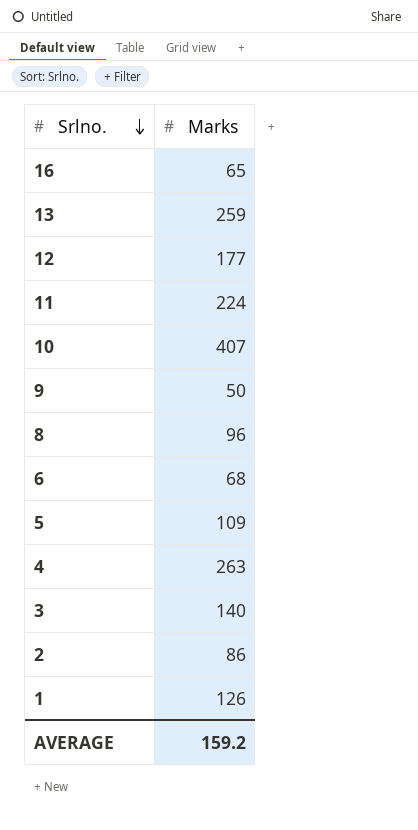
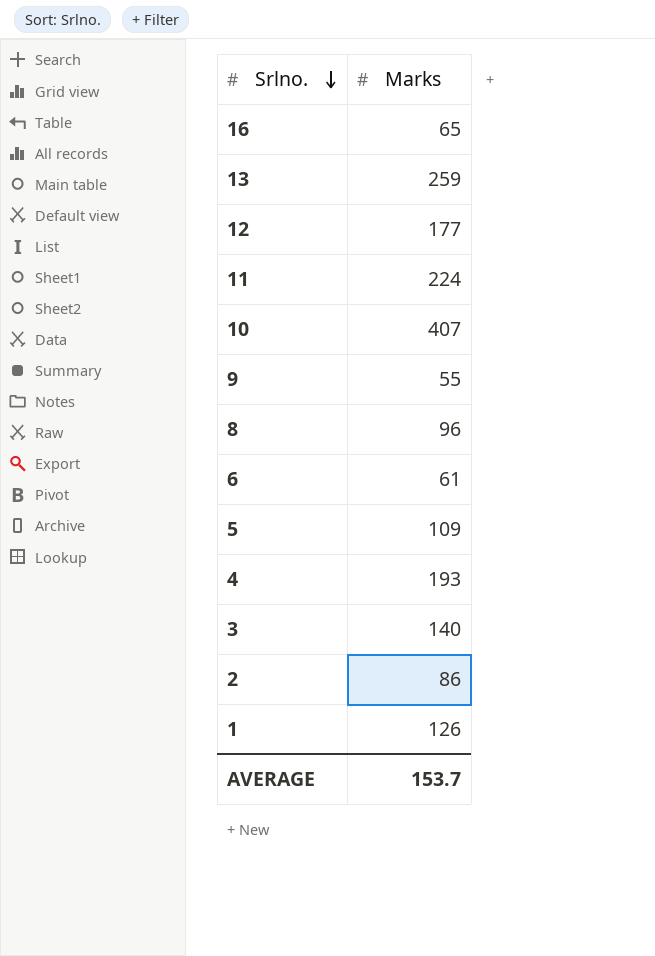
9 | Marks: 50 -> 55
6 | Marks: 68 -> 61
4 | Marks: 263 -> 193
AVERAGE | Marks: 159.2 -> 153.7

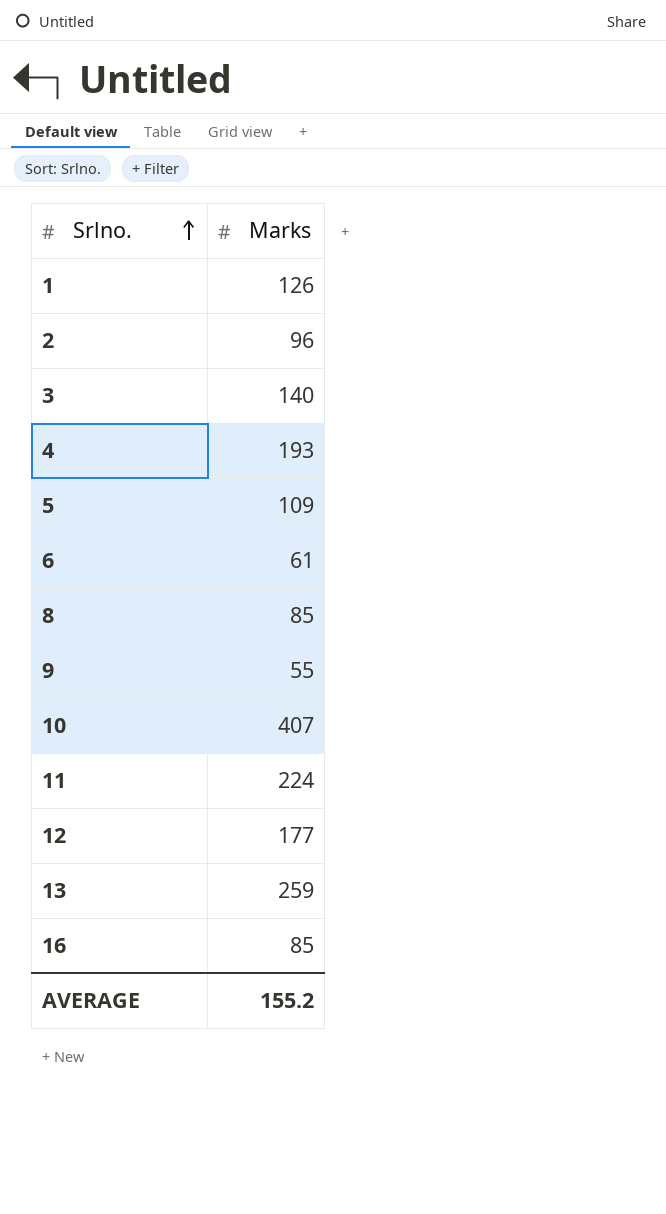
row order: Srlno. descending -> Srlno. ascending
2 | Marks: 86 -> 96
8 | Marks: 96 -> 85
16 | Marks: 65 -> 85
AVERAGE | Marks: 153.7 -> 155.2

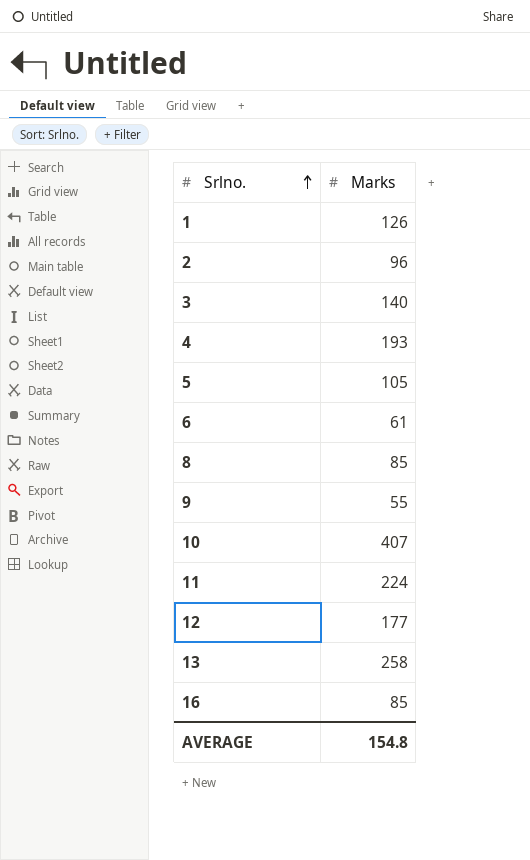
5 | Marks: 109 -> 105
13 | Marks: 259 -> 258
AVERAGE | Marks: 155.2 -> 154.8

